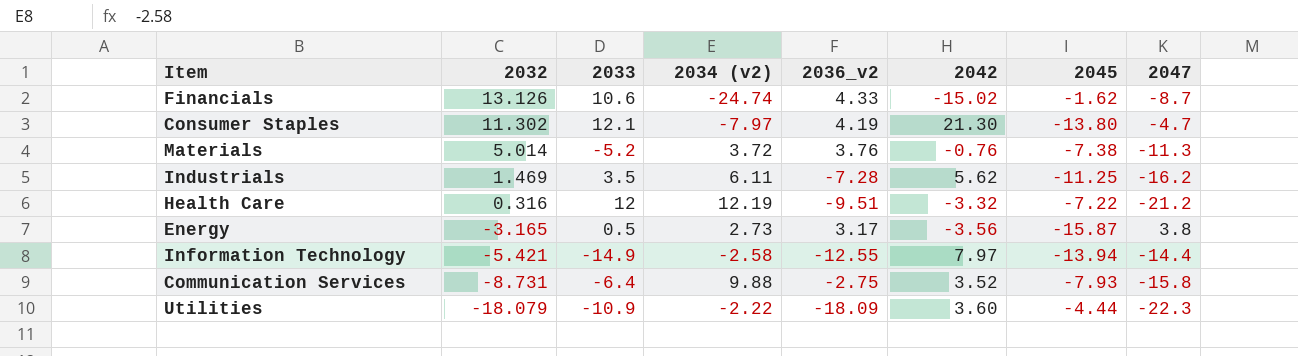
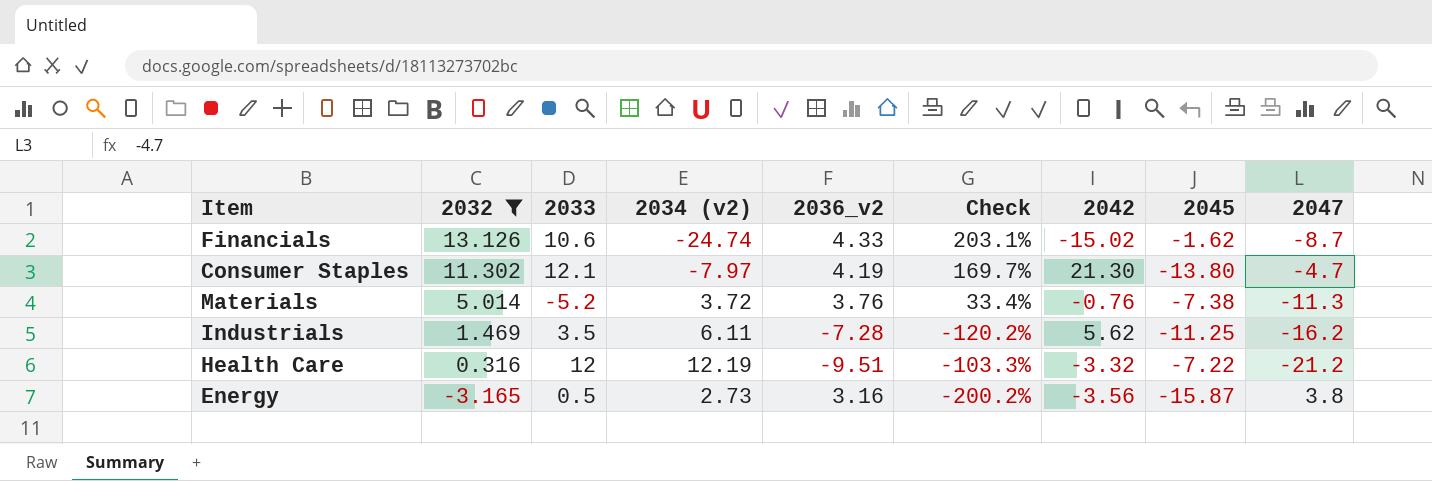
filter: none -> 2032 >= -3.165
column Check | formula: none -> ([2032] - [2036_v2]) / [2036_v2]
Energy | 2036_v2: 3.17 -> 3.16

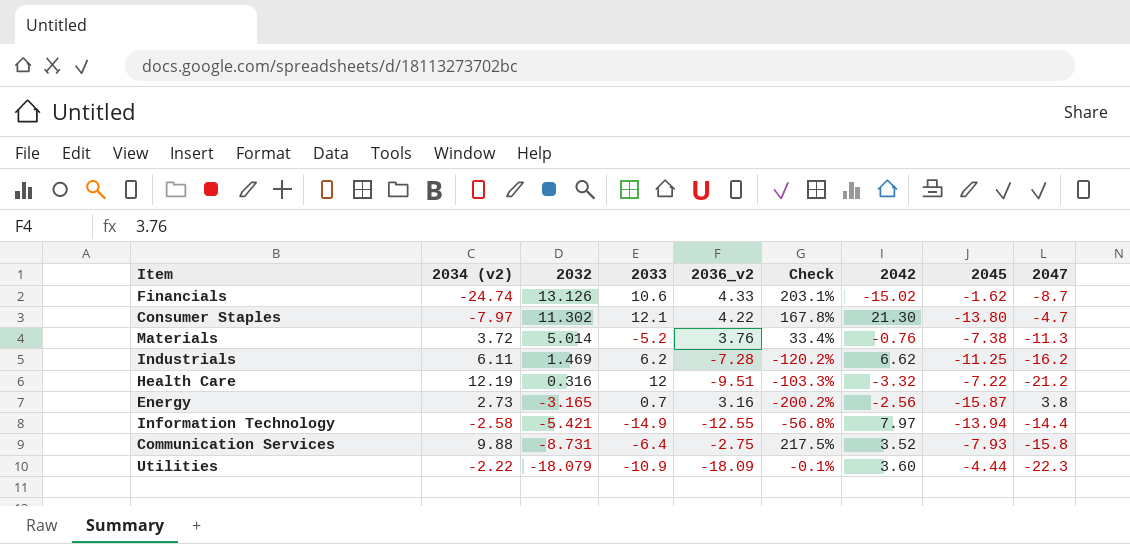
filter: 2032 >= -3.165 -> none
column 2034 (v2) | position: 4 -> 2
Consumer Staples | 2036_v2: 4.19 -> 4.22
Consumer Staples | Check: 169.7% -> 167.8%
Industrials | 2033: 3.5 -> 6.2
Industrials | 2042: 5.62 -> 6.62
Energy | 2033: 0.5 -> 0.7
Energy | 2042: -3.56 -> -2.56

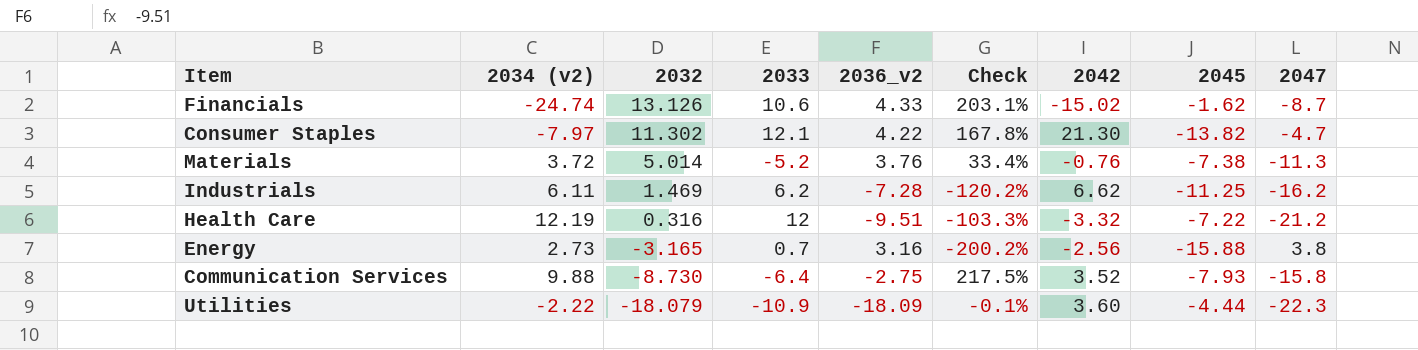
row Information Technology: -2.58 | -5.421 | -14.9 | -12.55 | -56.8% | 7.97 | -13.94 | -14.4 -> none
Consumer Staples | 2045: -13.80 -> -13.82
Energy | 2045: -15.87 -> -15.88
Communication Services | 2032: -8.731 -> -8.730

